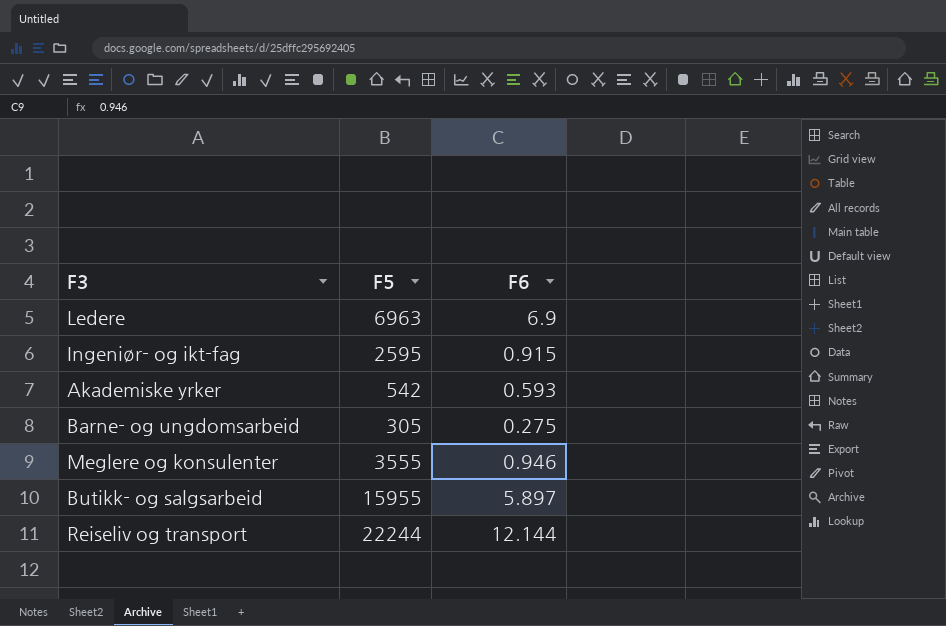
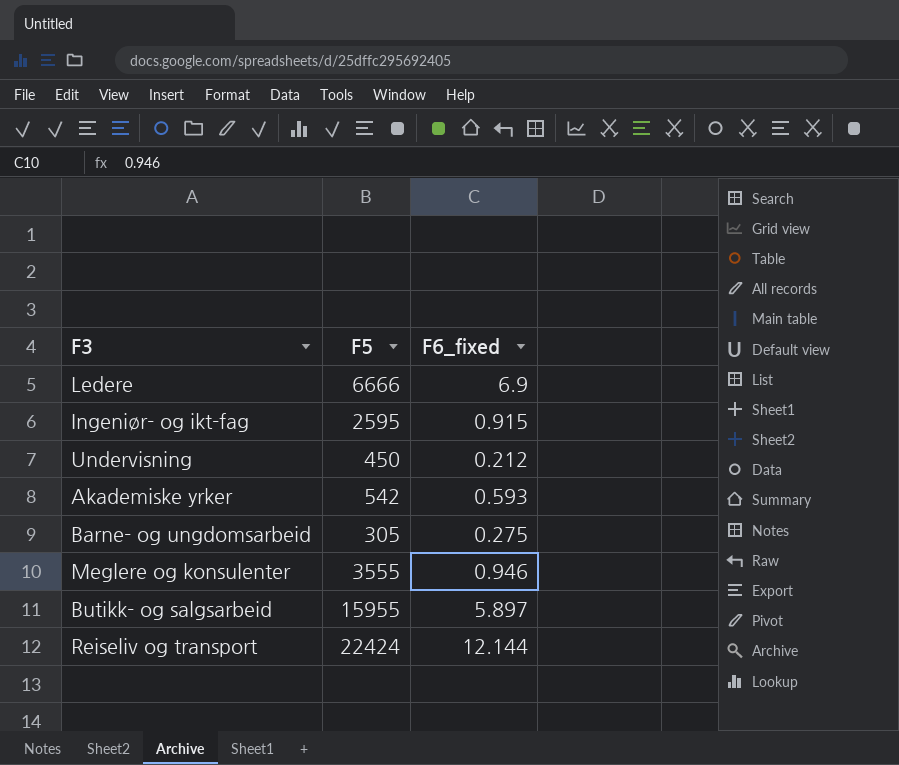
column name: F6 -> F6_fixed
Ledere | F5: 6963 -> 6666
row Undervisning: none -> 450 | 0.212
Reiseliv og transport | F5: 22244 -> 22424

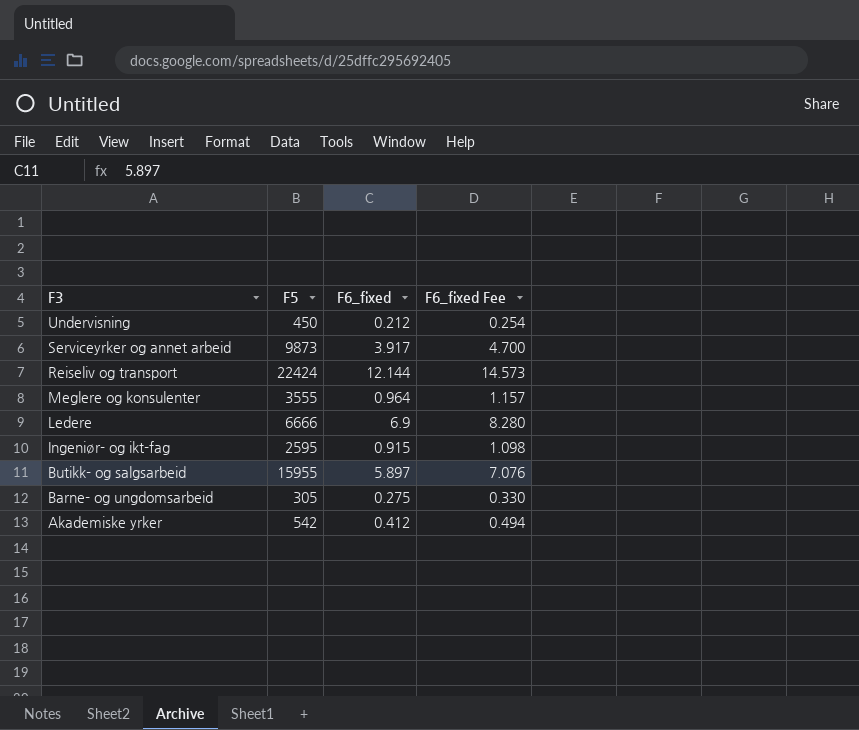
row order: none -> F3 descending
column F6_fixed Fee | formula: none -> [F6_fixed] * 1.2
row Serviceyrker og annet arbeid: none -> 9873 | 3.917 | 4.700
Meglere og konsulenter | F6_fixed: 0.946 -> 0.964
Akademiske yrker | F6_fixed: 0.593 -> 0.412

